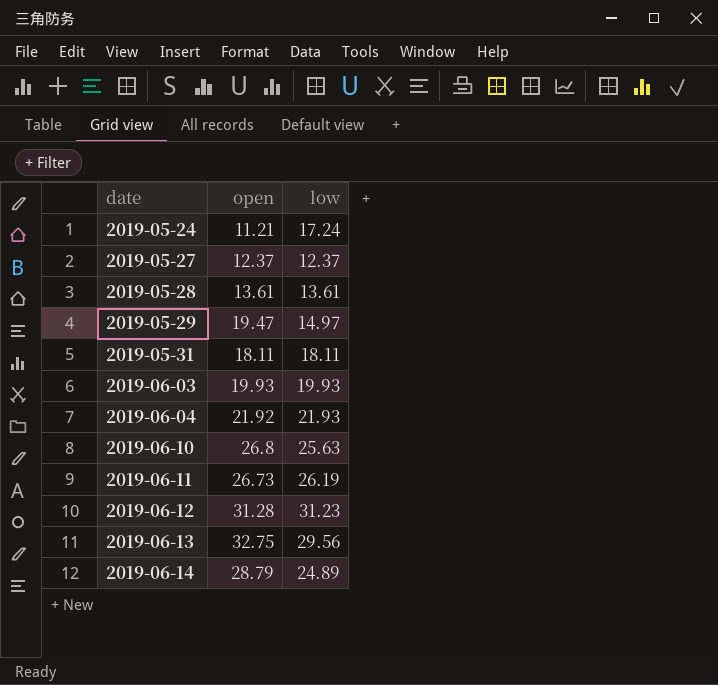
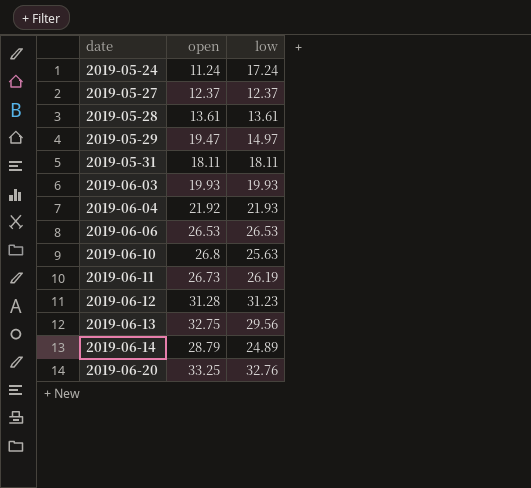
2019-05-24 | open: 11.21 -> 11.24
row 2019-06-06: none -> 26.53 | 26.53
row 2019-06-20: none -> 33.25 | 32.76

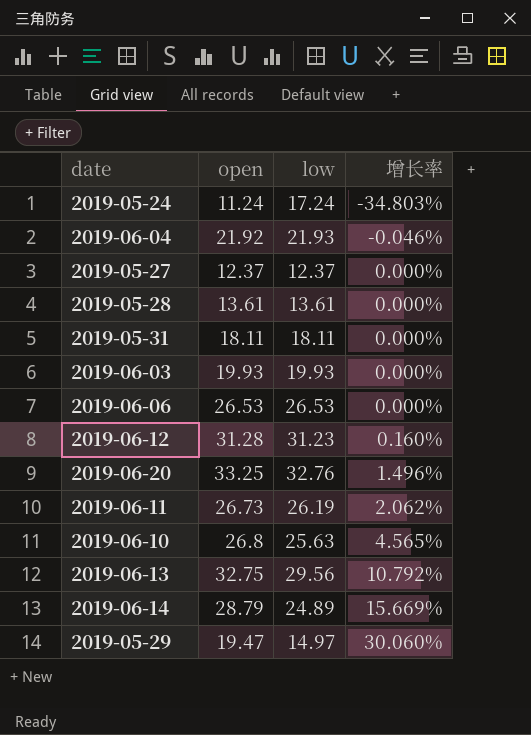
row order: date ascending -> 增长率 ascending
column 增长率 | formula: none -> ([open] - [low]) / [low]

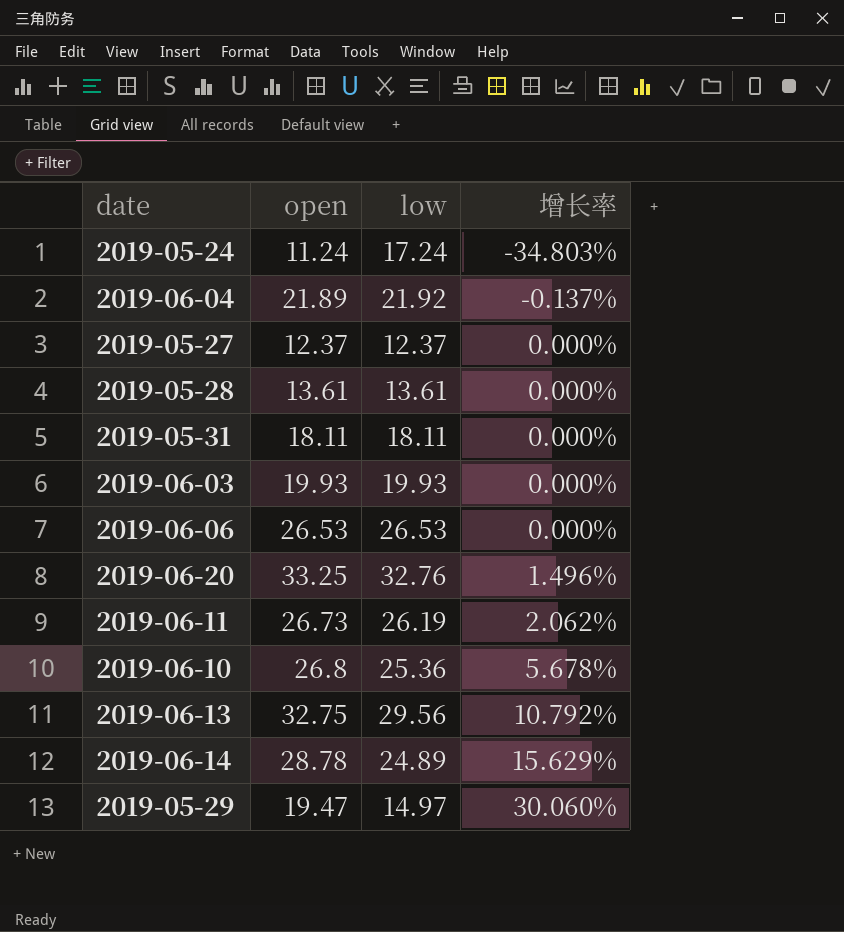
row 2019-06-12: 31.28 | 31.23 | 0.160% -> none
2019-06-04 | open: 21.92 -> 21.89
2019-06-04 | low: 21.93 -> 21.92
2019-06-04 | 增长率: -0.046% -> -0.137%
2019-06-10 | low: 25.63 -> 25.36
2019-06-10 | 增长率: 4.565% -> 5.678%
2019-06-14 | open: 28.79 -> 28.78
2019-06-14 | 增长率: 15.669% -> 15.629%

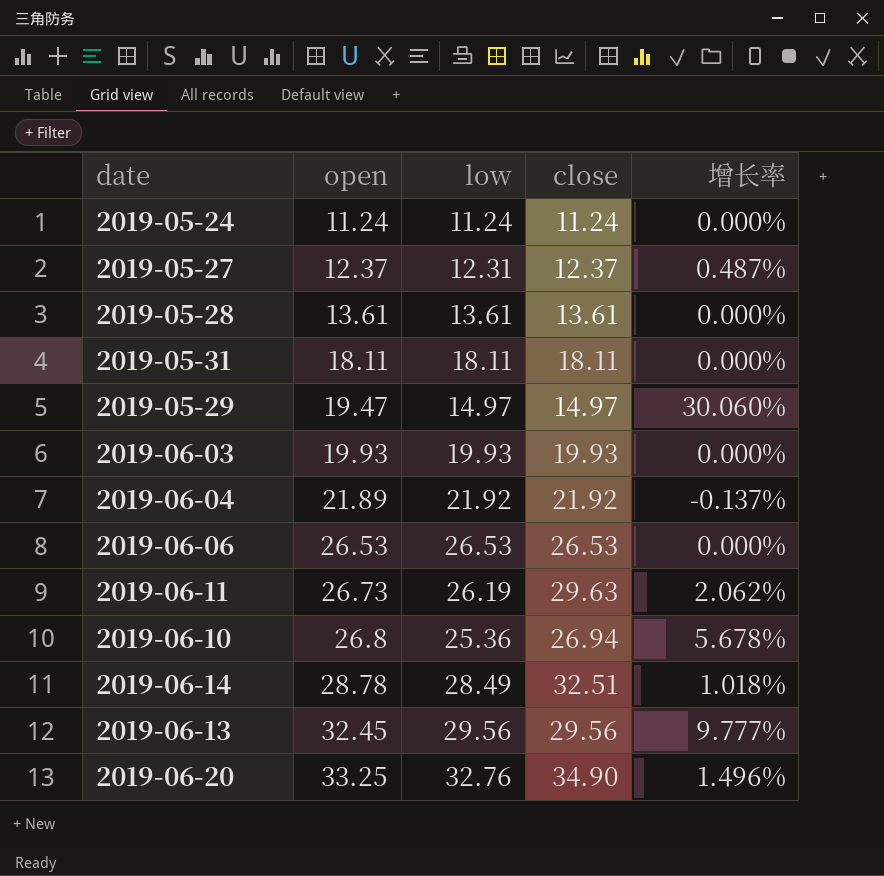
row order: 增长率 ascending -> open ascending
column close | position: none -> 4
2019-05-24 | low: 17.24 -> 11.24
2019-05-24 | 增长率: -34.803% -> 0.000%
2019-05-27 | low: 12.37 -> 12.31
2019-05-27 | 增长率: 0.000% -> 0.487%
2019-06-14 | low: 24.89 -> 28.49
2019-06-14 | 增长率: 15.629% -> 1.018%
2019-06-13 | open: 32.75 -> 32.45
2019-06-13 | 增长率: 10.792% -> 9.777%

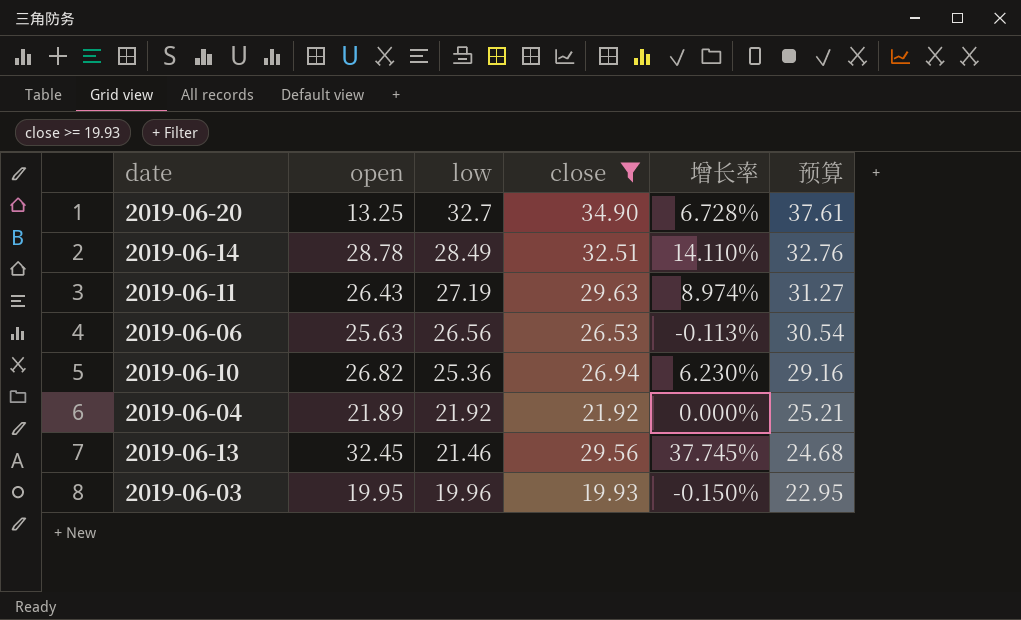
filter: none -> close >= 19.93
row order: open ascending -> low descending
column 增长率 | formula: ([open] - [low]) / [low] -> ([close] - [low]) / [low]
column 预算 | formula: none -> [low] * 1.15
2019-06-20 | open: 33.25 -> 13.25
2019-06-20 | low: 32.76 -> 32.7
2019-06-11 | open: 26.73 -> 26.43
2019-06-11 | low: 26.19 -> 27.19
2019-06-06 | open: 26.53 -> 25.63
2019-06-06 | low: 26.53 -> 26.56
2019-06-10 | open: 26.8 -> 26.82
2019-06-13 | low: 29.56 -> 21.46
2019-06-03 | open: 19.93 -> 19.95
2019-06-03 | low: 19.93 -> 19.96

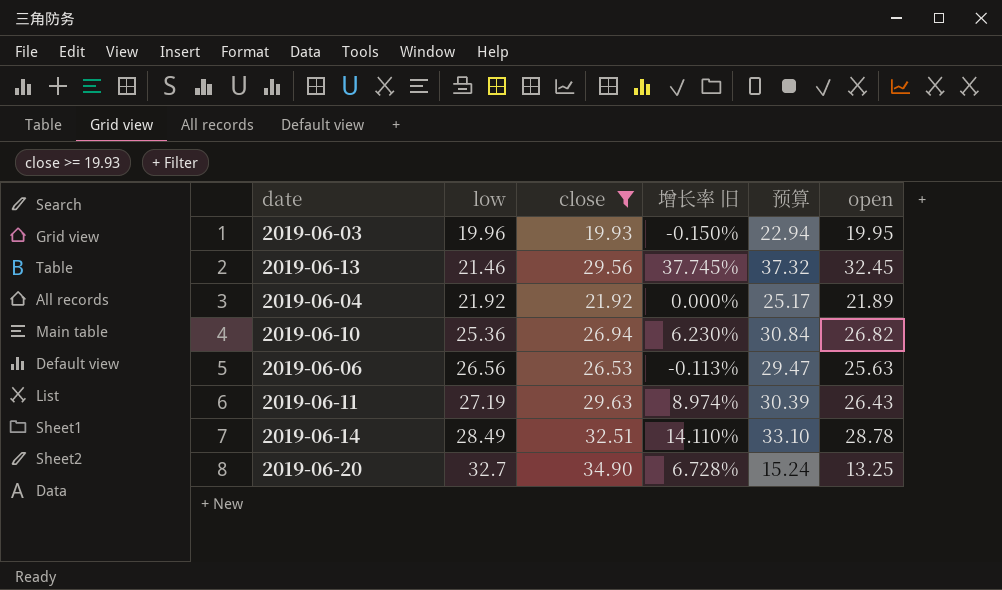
row order: low descending -> low ascending
column name: 增长率 -> 增长率 旧
column 预算 | formula: [low] * 1.15 -> [open] * 1.15
column open | position: 2 -> 6

